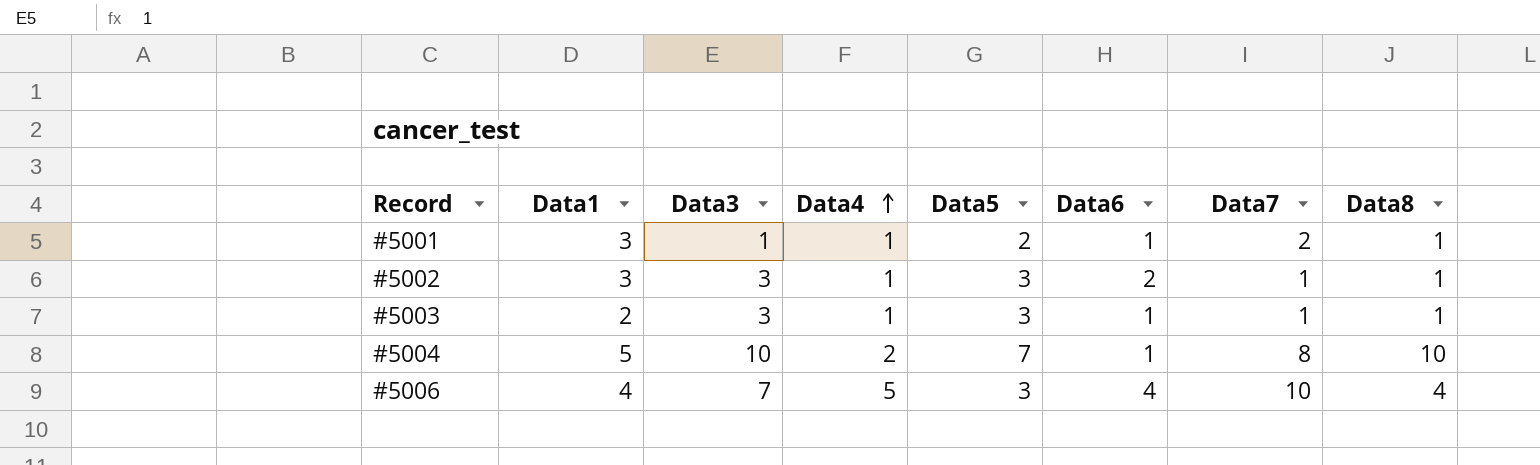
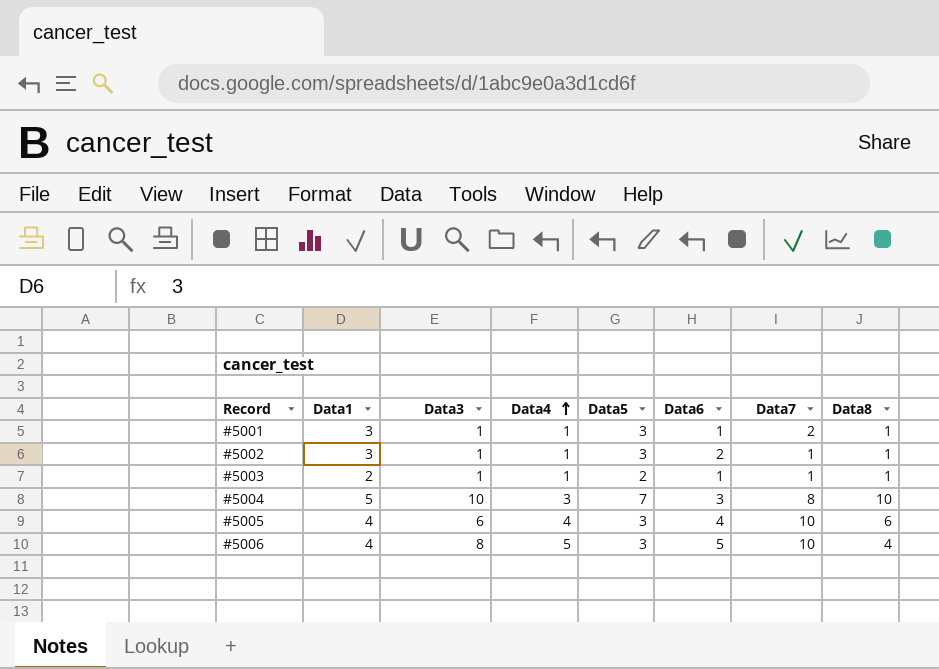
#5001 | Data5: 2 -> 3
#5002 | Data3: 3 -> 1
#5003 | Data3: 3 -> 1
#5003 | Data5: 3 -> 2
#5004 | Data4: 2 -> 3
#5004 | Data6: 1 -> 3
row #5005: none -> 4 | 6 | 4 | 3 | 4 | 10 | 6
#5006 | Data3: 7 -> 8
#5006 | Data6: 4 -> 5

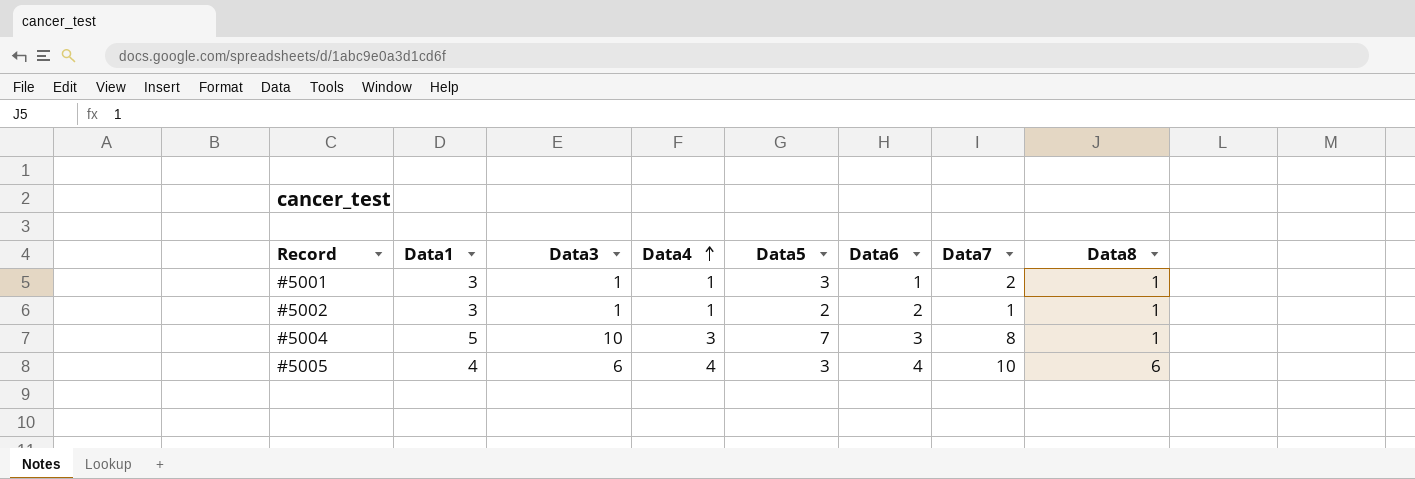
row #5003: 2 | 1 | 1 | 2 | 1 | 1 | 1 -> none
row #5006: 4 | 8 | 5 | 3 | 5 | 10 | 4 -> none
#5002 | Data5: 3 -> 2
#5004 | Data8: 10 -> 1

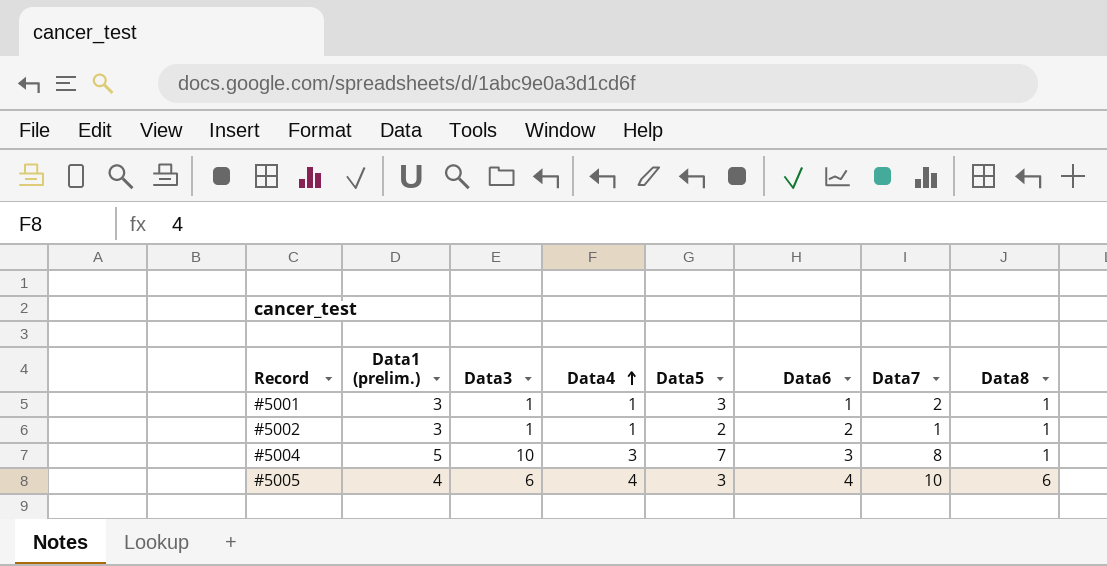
column name: Data1 -> Data1 (prelim.)

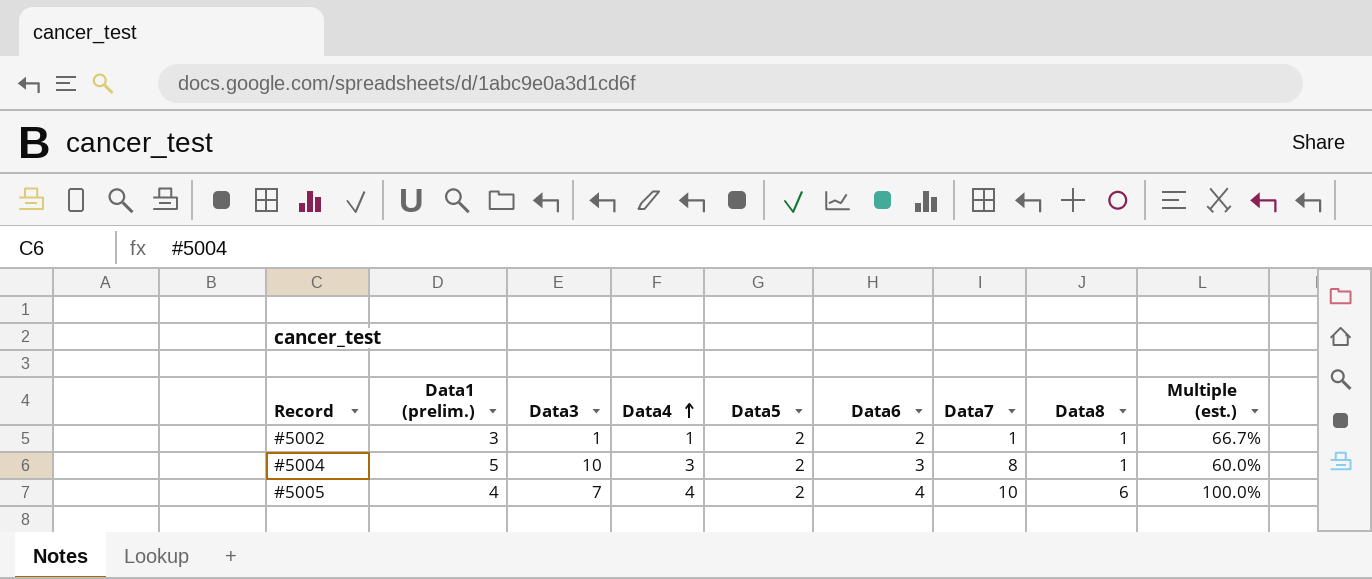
column Multiple (est.) | formula: none -> [Data6] / [Data1 (prelim.)]
row #5001: 3 | 1 | 1 | 3 | 1 | 2 | 1 -> none
#5004 | Data5: 7 -> 2
#5005 | Data3: 6 -> 7
#5005 | Data5: 3 -> 2

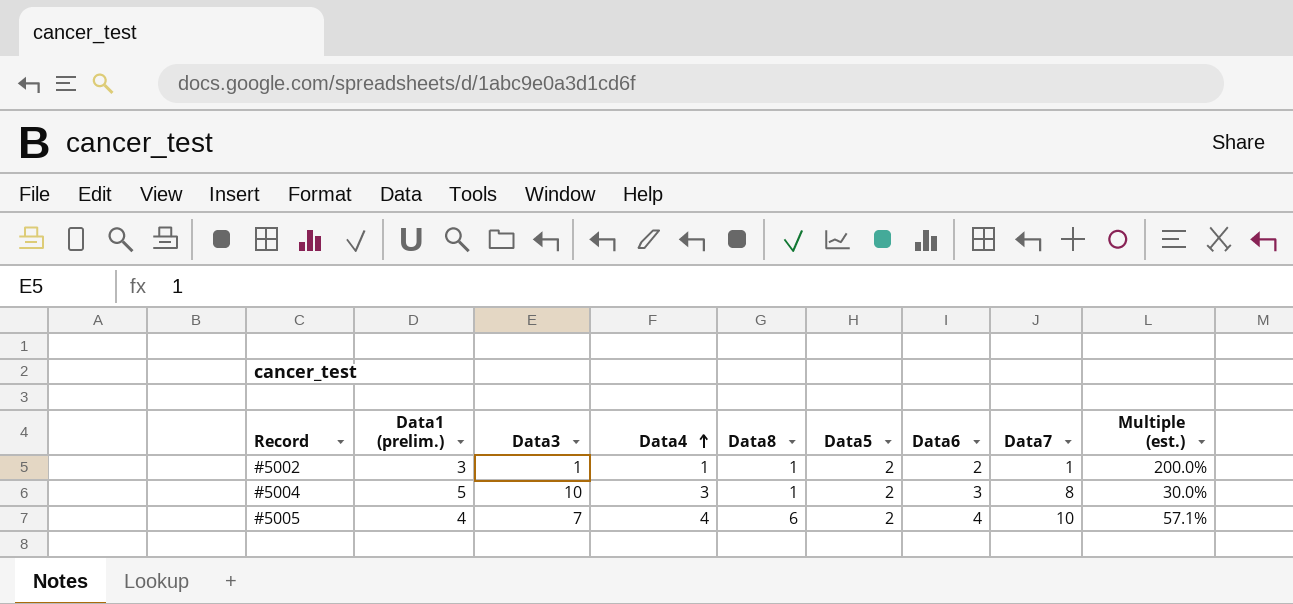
column Data8 | position: 8 -> 5
column Multiple (est.) | formula: [Data6] / [Data1 (prelim.)] -> [Data6] / [Data3]

